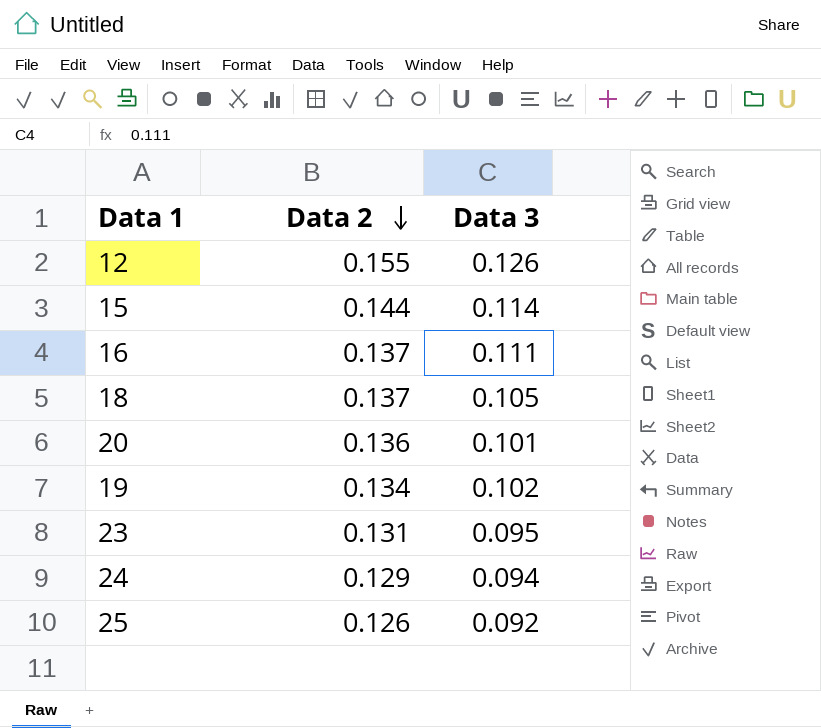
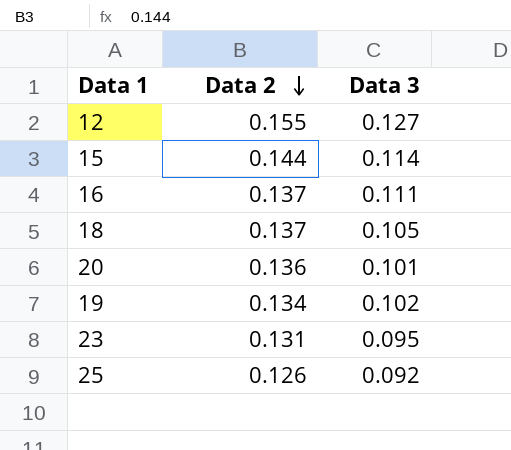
row 24: 0.129 | 0.094 -> none
12 | Data 3: 0.126 -> 0.127

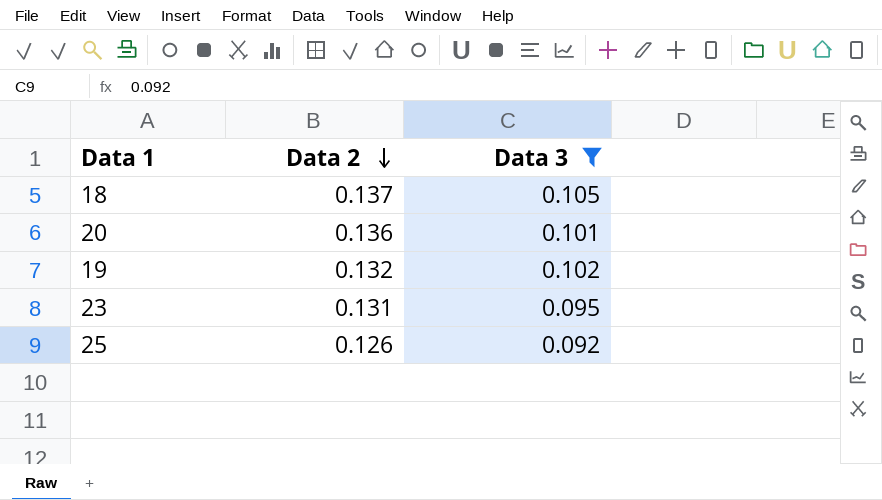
filter: none -> Data 3 <= 0.105
19 | Data 2: 0.134 -> 0.132

